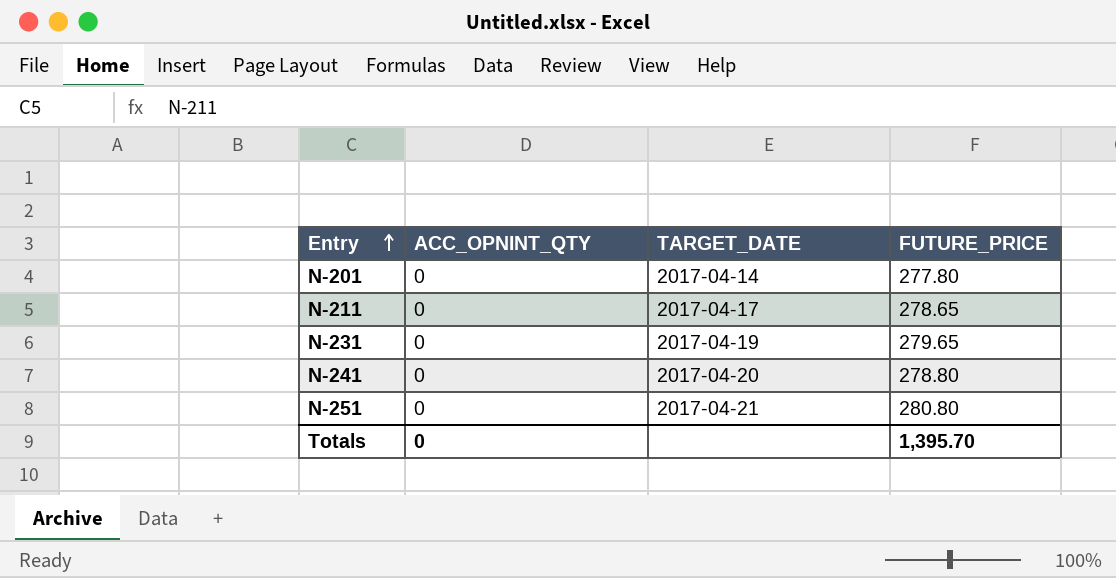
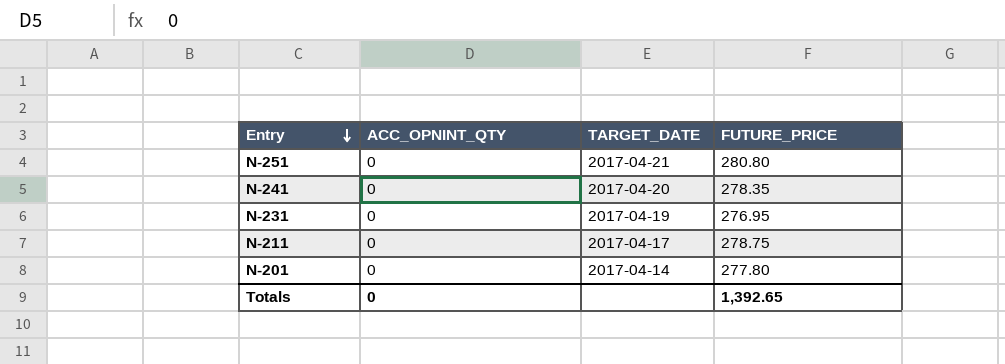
row order: Entry ascending -> Entry descending
N-241 | FUTURE_PRICE: 278.80 -> 278.35
N-231 | FUTURE_PRICE: 279.65 -> 276.95
N-211 | FUTURE_PRICE: 278.65 -> 278.75
Totals | FUTURE_PRICE: 1,395.70 -> 1,392.65

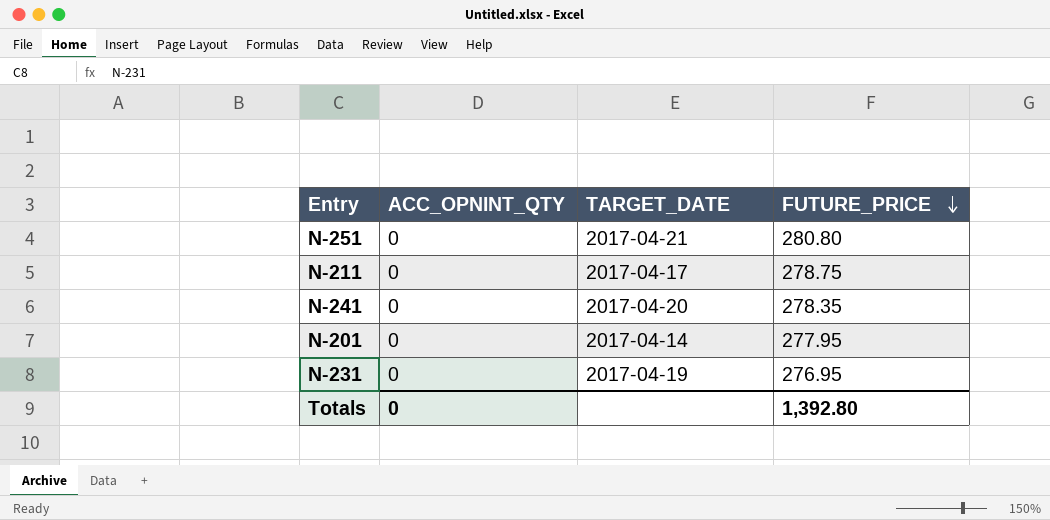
row order: Entry descending -> FUTURE_PRICE descending
N-201 | FUTURE_PRICE: 277.80 -> 277.95
Totals | FUTURE_PRICE: 1,392.65 -> 1,392.80

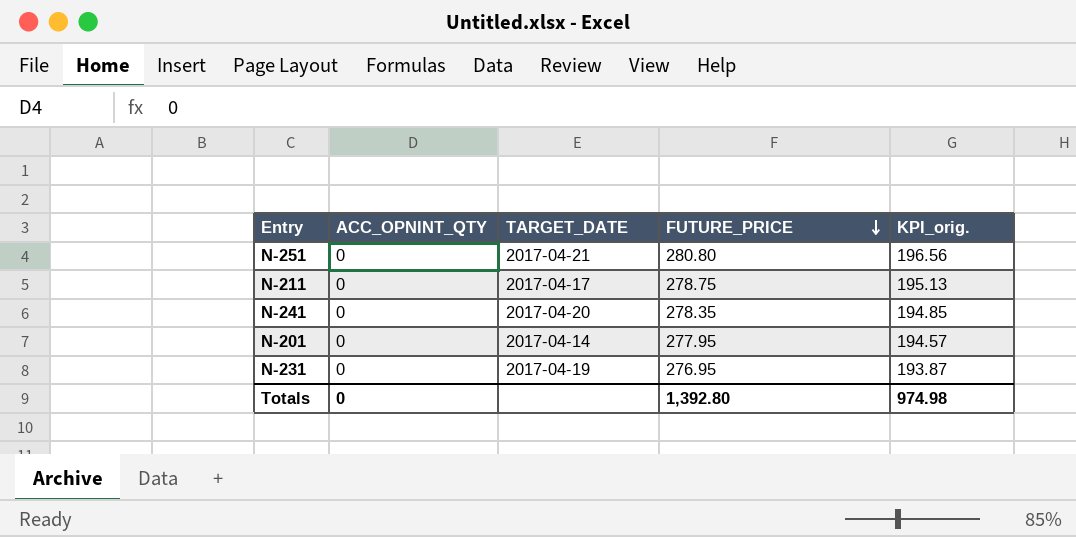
column KPI_orig. | formula: none -> [FUTURE_PRICE] * 0.7

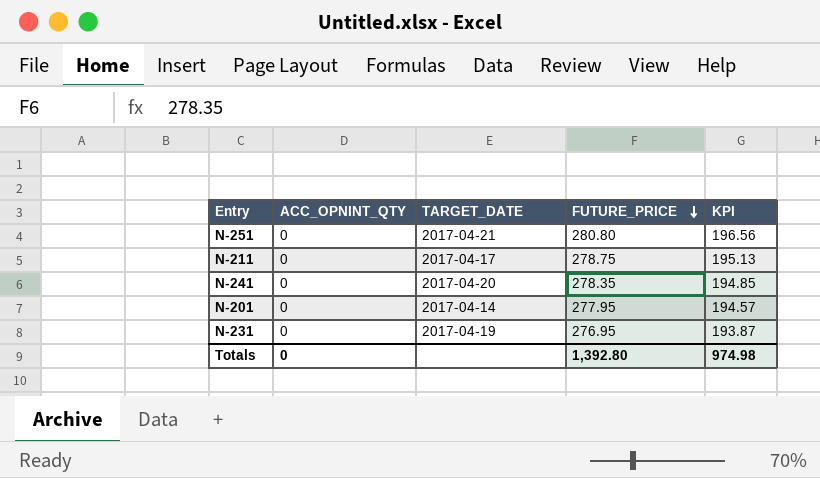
column name: KPI_orig. -> KPI

